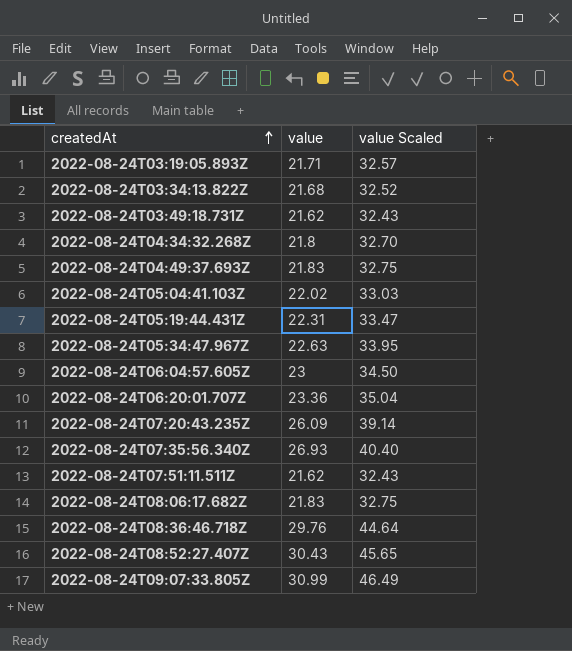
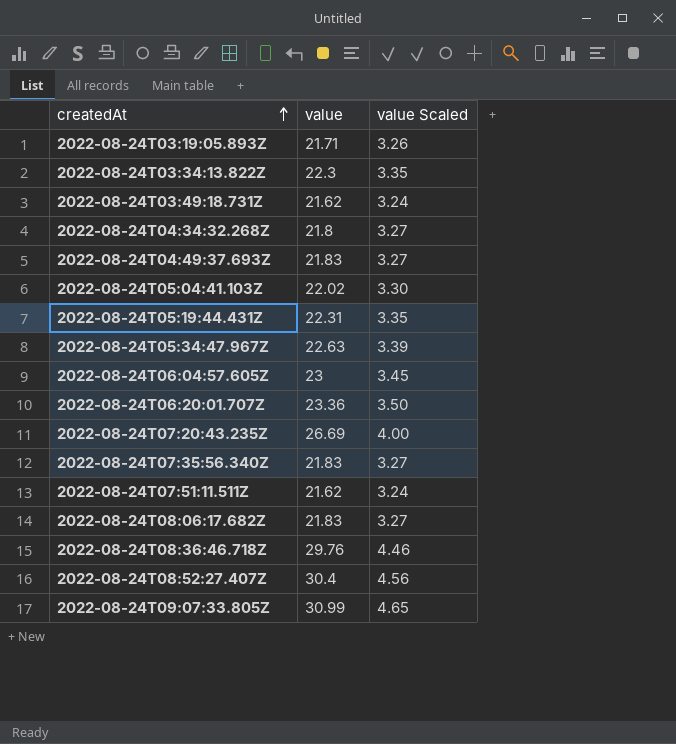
column value Scaled | formula: [value] * 1.5 -> [value] * 0.15
2022-08-24T03:34:13.822Z | value: 21.68 -> 22.3
2022-08-24T07:20:43.235Z | value: 26.09 -> 26.69
2022-08-24T07:35:56.340Z | value: 26.93 -> 21.83
2022-08-24T08:52:27.407Z | value: 30.43 -> 30.4

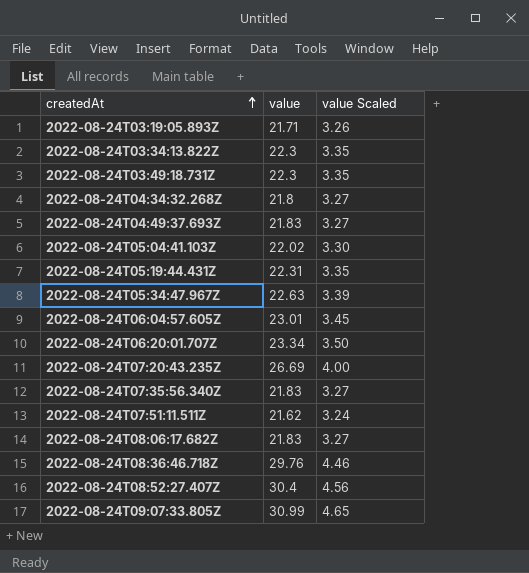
2022-08-24T03:49:18.731Z | value: 21.62 -> 22.3
2022-08-24T03:49:18.731Z | value Scaled: 3.24 -> 3.35
2022-08-24T06:04:57.605Z | value: 23 -> 23.01
2022-08-24T06:20:01.707Z | value: 23.36 -> 23.34

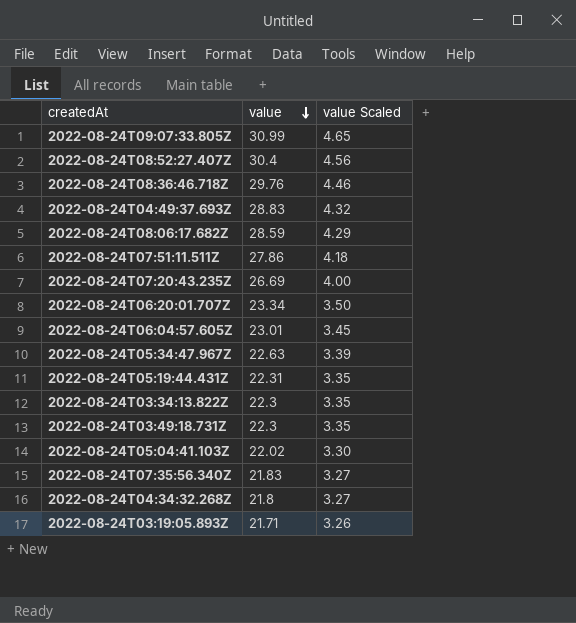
row order: createdAt ascending -> value descending
2022-08-24T04:49:37.693Z | value: 21.83 -> 28.83
2022-08-24T04:49:37.693Z | value Scaled: 3.27 -> 4.32
2022-08-24T08:06:17.682Z | value: 21.83 -> 28.59
2022-08-24T08:06:17.682Z | value Scaled: 3.27 -> 4.29
2022-08-24T07:51:11.511Z | value: 21.62 -> 27.86
2022-08-24T07:51:11.511Z | value Scaled: 3.24 -> 4.18

